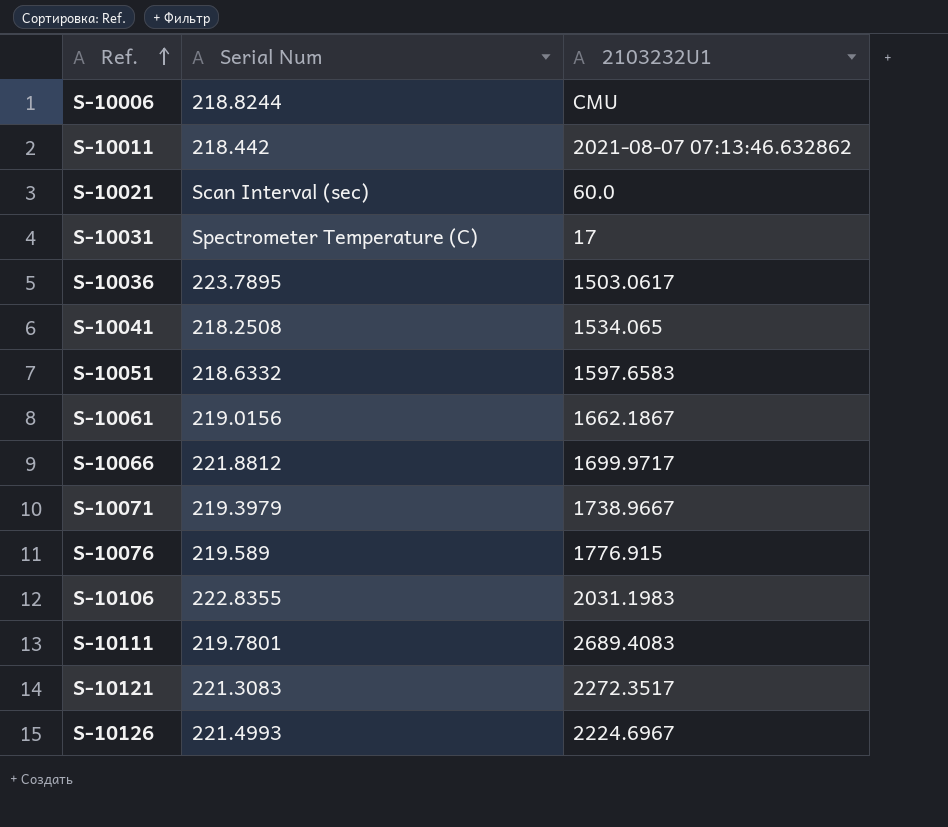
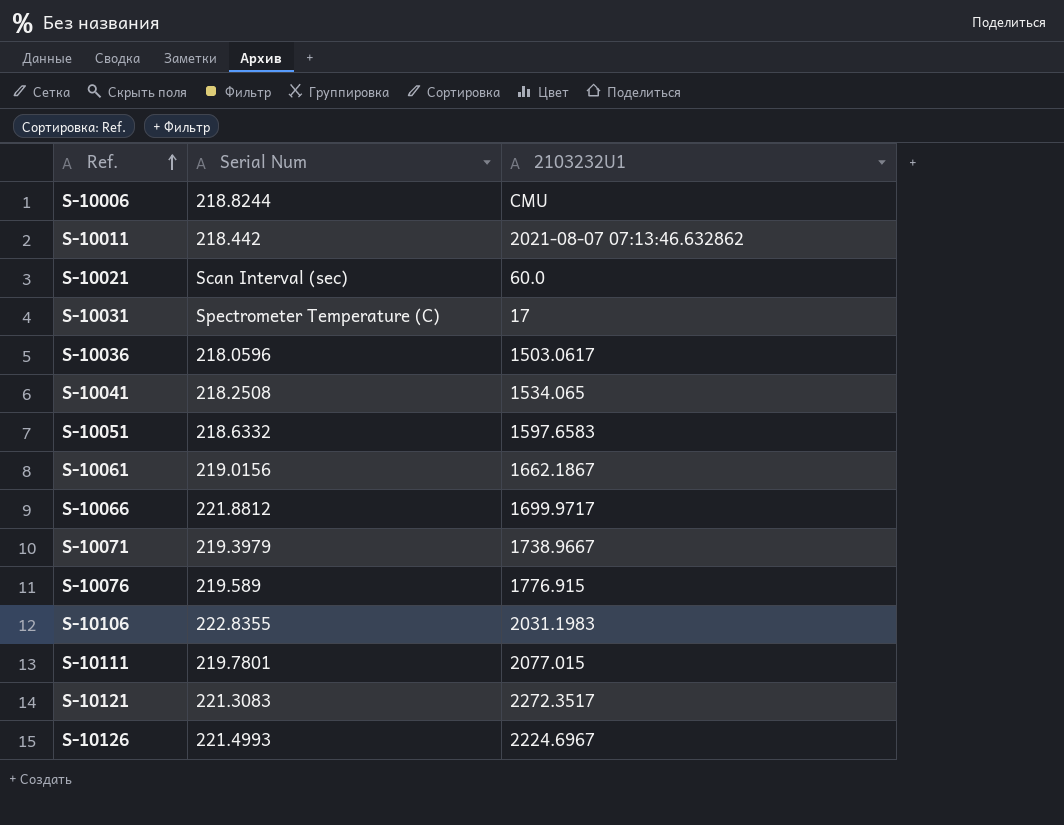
S-10036 | Serial Num: 223.7895 -> 218.0596
S-10111 | 2103232U1: 2689.4083 -> 2077.015

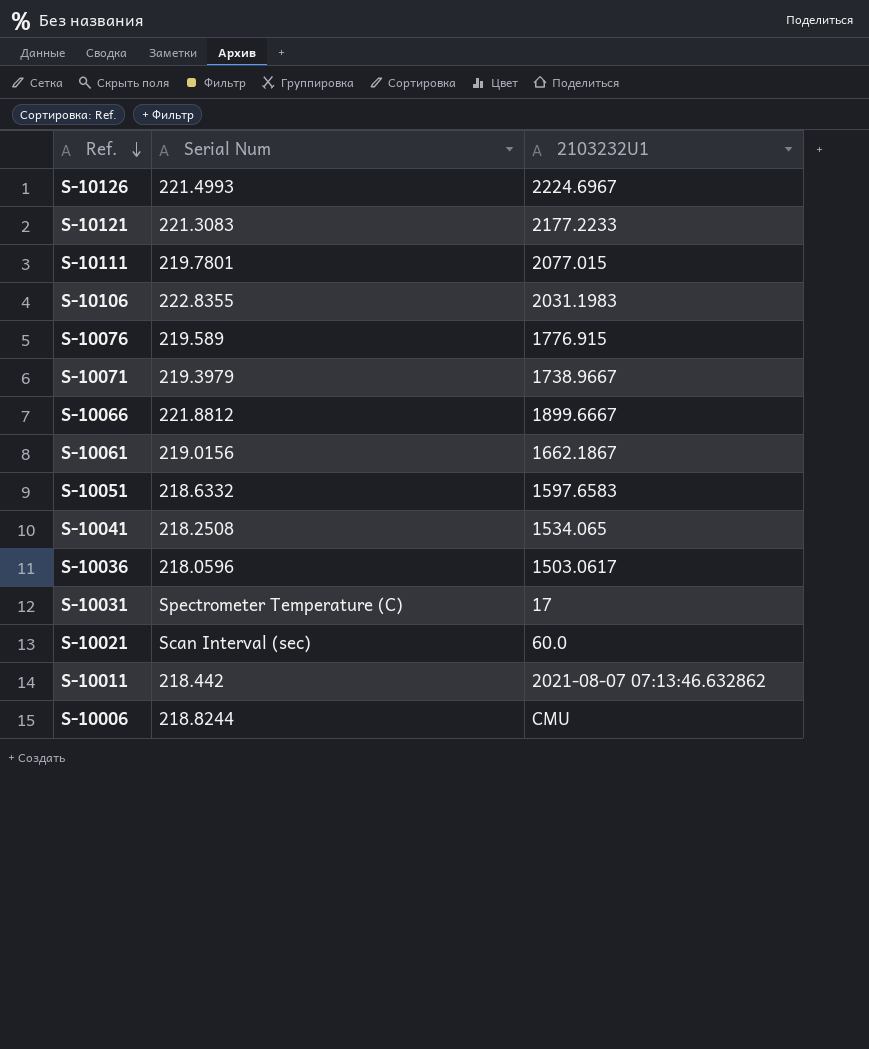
row order: Ref. ascending -> Ref. descending
S-10121 | 2103232U1: 2272.3517 -> 2177.2233
S-10066 | 2103232U1: 1699.9717 -> 1899.6667

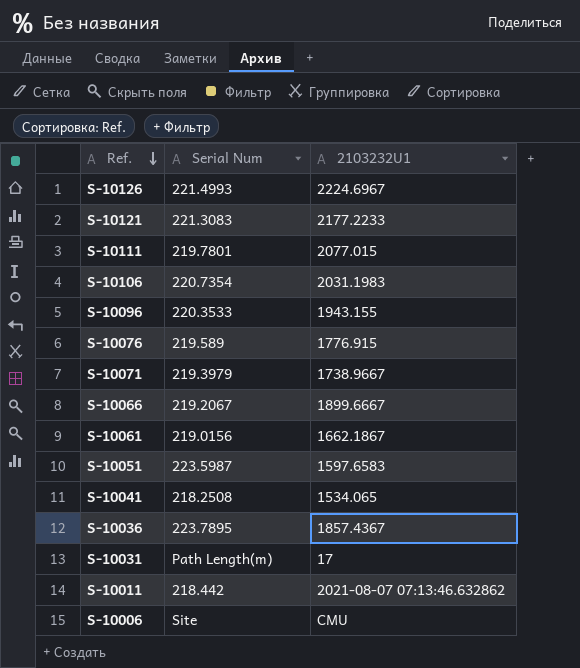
row S-10021: Scan Interval (sec) | 60.0 -> none
S-10106 | Serial Num: 222.8355 -> 220.7354
row S-10096: none -> 220.3533 | 1943.155
S-10066 | Serial Num: 221.8812 -> 219.2067
S-10051 | Serial Num: 218.6332 -> 223.5987
S-10036 | Serial Num: 218.0596 -> 223.7895
S-10036 | 2103232U1: 1503.0617 -> 1857.4367
S-10031 | Serial Num: Spectrometer Temperature (C) -> Path Length(m)
S-10006 | Serial Num: 218.8244 -> Site

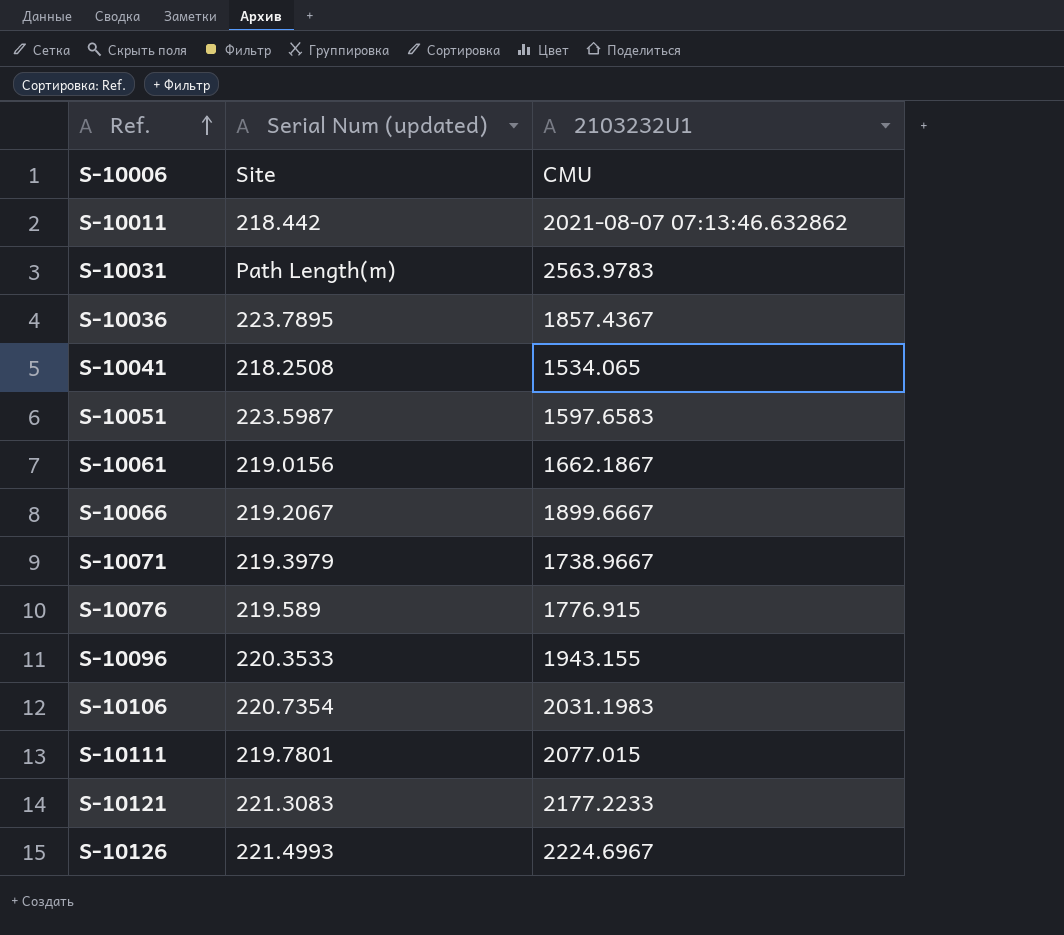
row order: Ref. descending -> Ref. ascending
column name: Serial Num -> Serial Num (updated)
S-10031 | 2103232U1: 17 -> 2563.9783

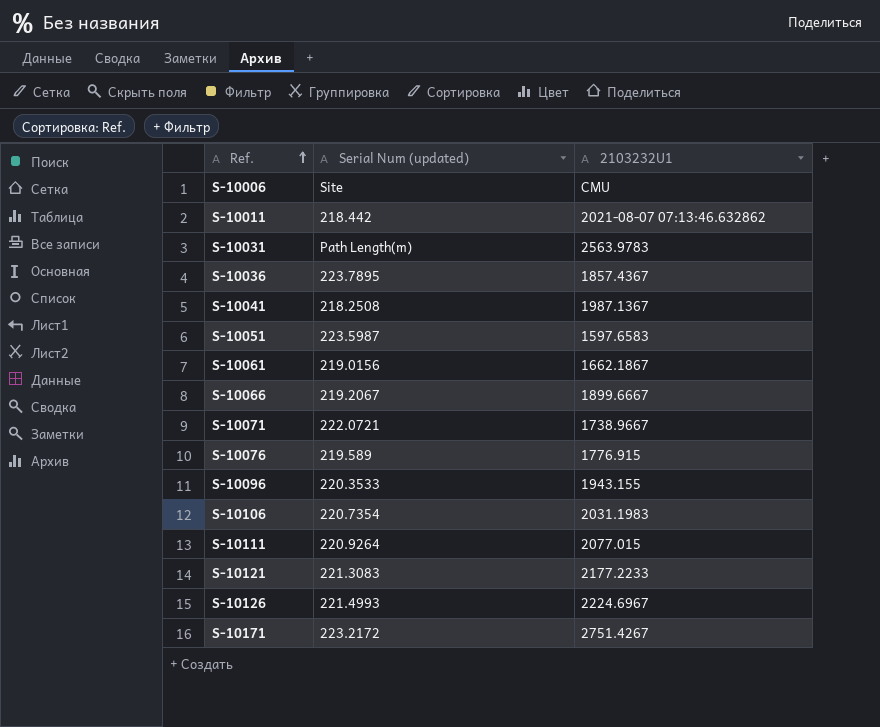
S-10041 | 2103232U1: 1534.065 -> 1987.1367
S-10071 | Serial Num (updated): 219.3979 -> 222.0721
S-10111 | Serial Num (updated): 219.7801 -> 220.9264
row S-10171: none -> 223.2172 | 2751.4267

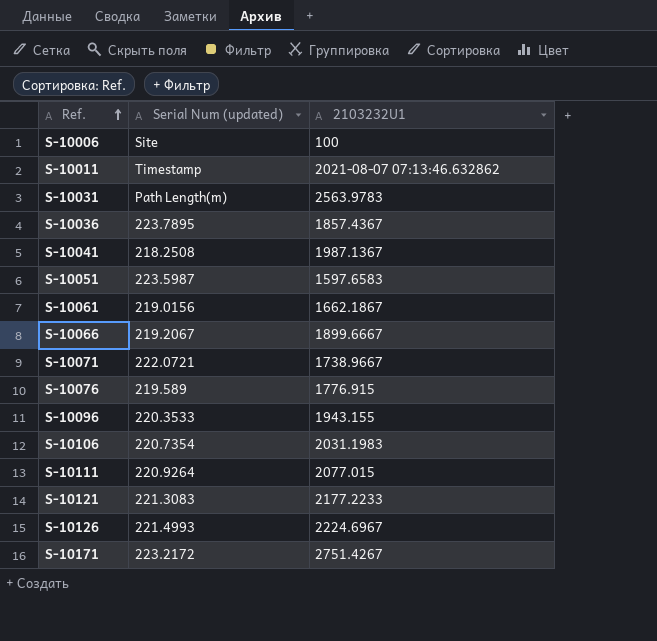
S-10006 | 2103232U1: CMU -> 100
S-10011 | Serial Num (updated): 218.442 -> Timestamp

